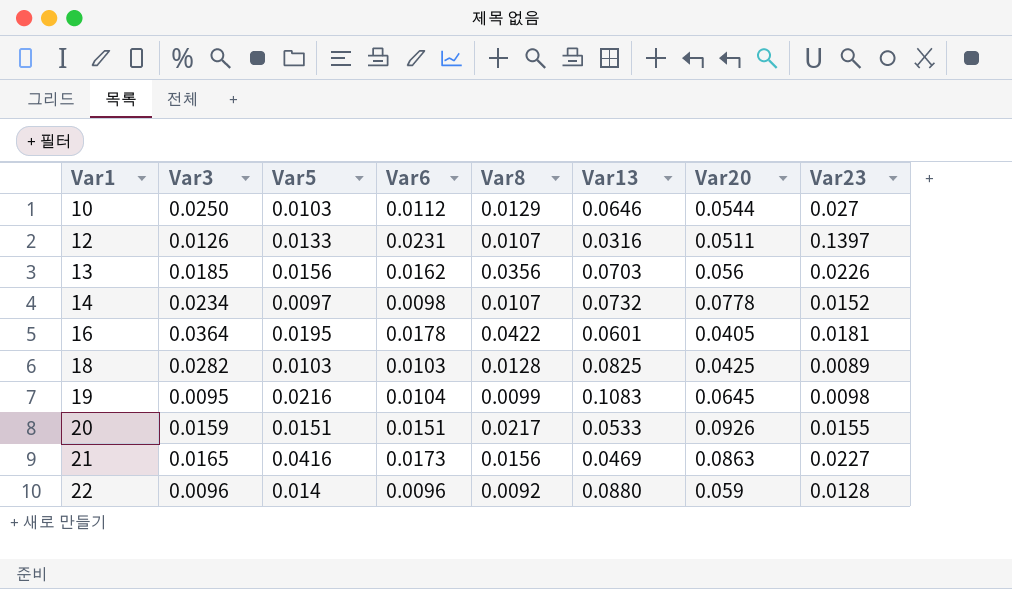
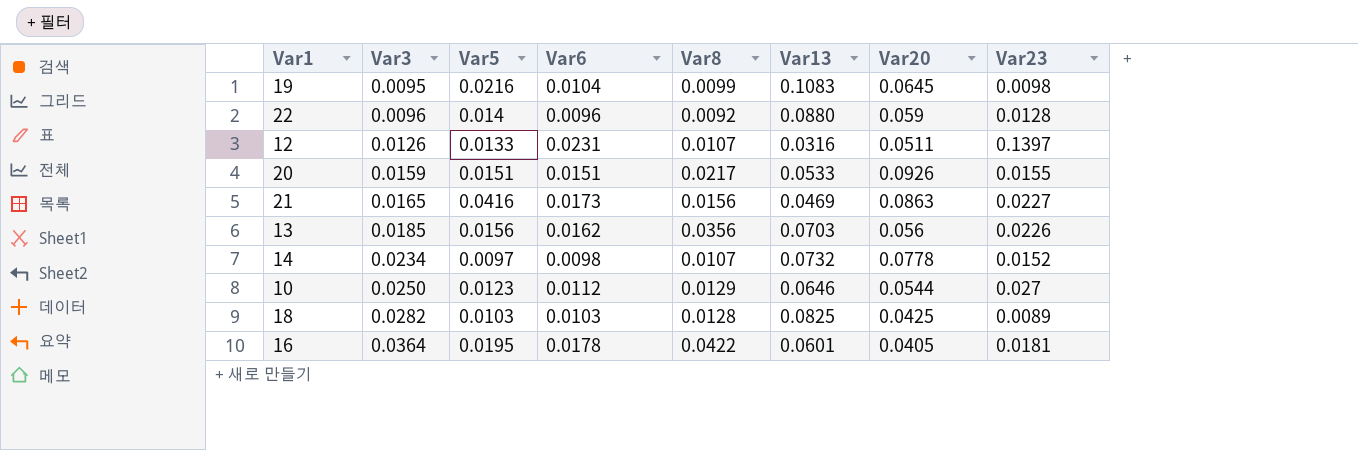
row order: Var1 ascending -> Var3 ascending
10 | Var5: 0.0103 -> 0.0123

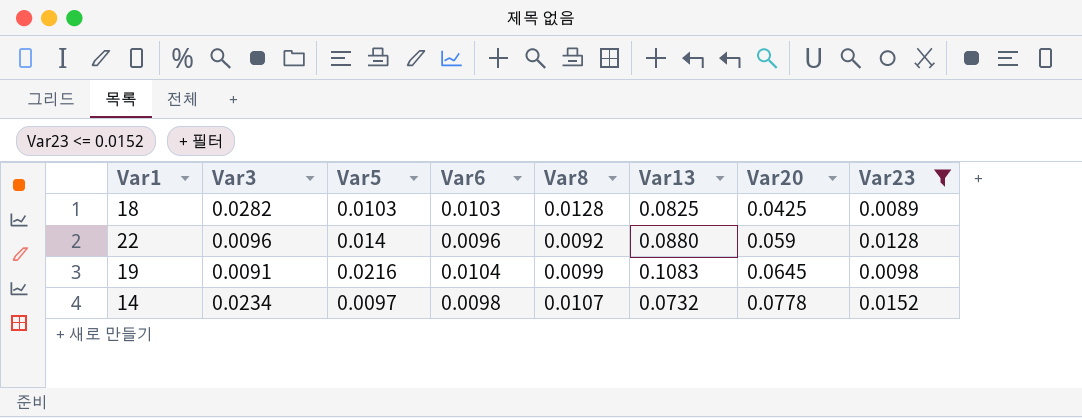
filter: none -> Var23 <= 0.0152
row order: Var3 ascending -> Var20 ascending
19 | Var3: 0.0095 -> 0.0091

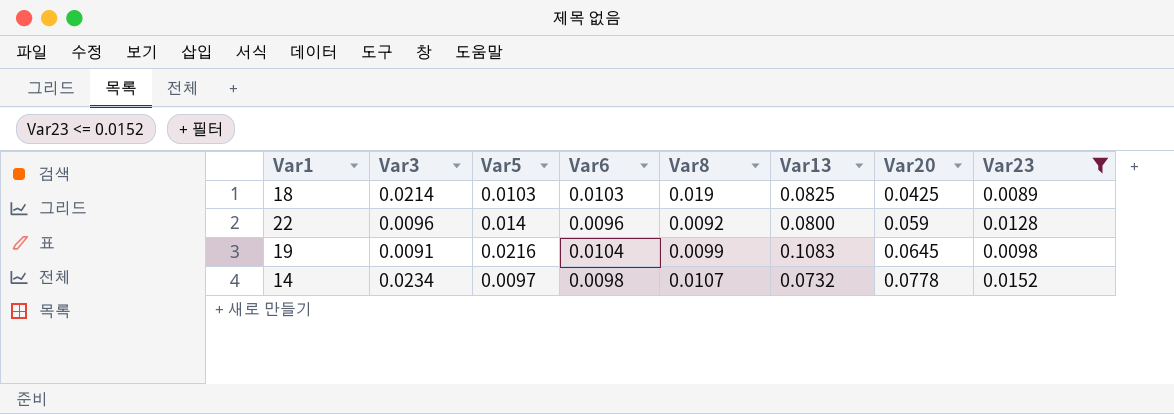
18 | Var3: 0.0282 -> 0.0214
18 | Var8: 0.0128 -> 0.019
22 | Var13: 0.0880 -> 0.0800

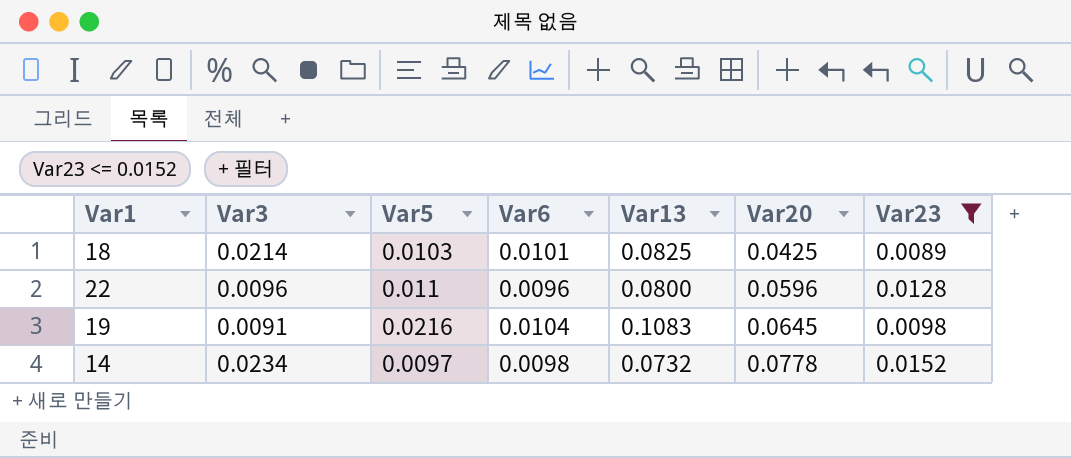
column Var8 | position: 5 -> none
18 | Var6: 0.0103 -> 0.0101
22 | Var5: 0.014 -> 0.011
22 | Var20: 0.059 -> 0.0596

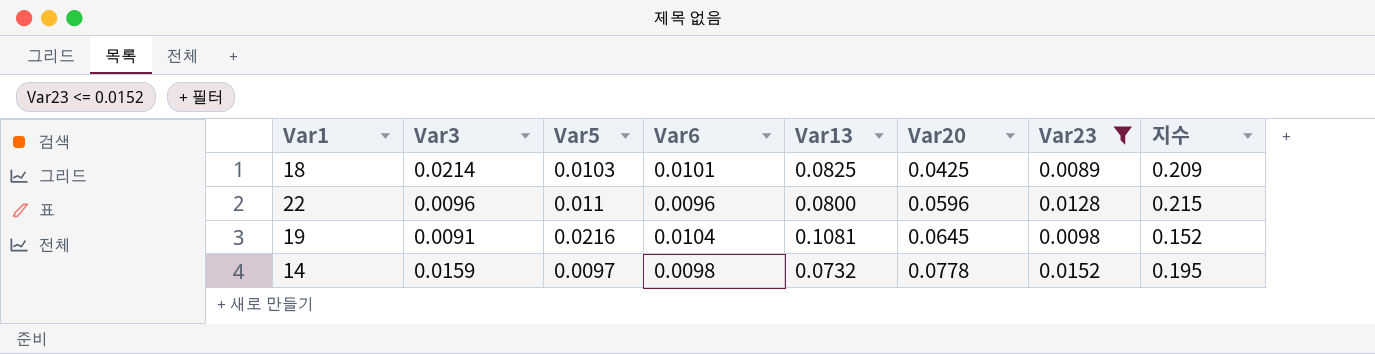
column 지수 | formula: none -> [Var23] / [Var20]
19 | Var13: 0.1083 -> 0.1081
14 | Var3: 0.0234 -> 0.0159

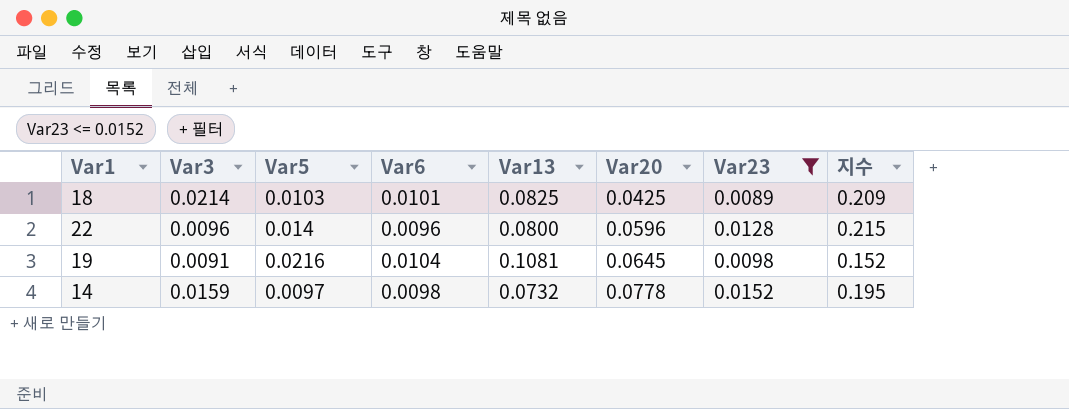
22 | Var5: 0.011 -> 0.014

